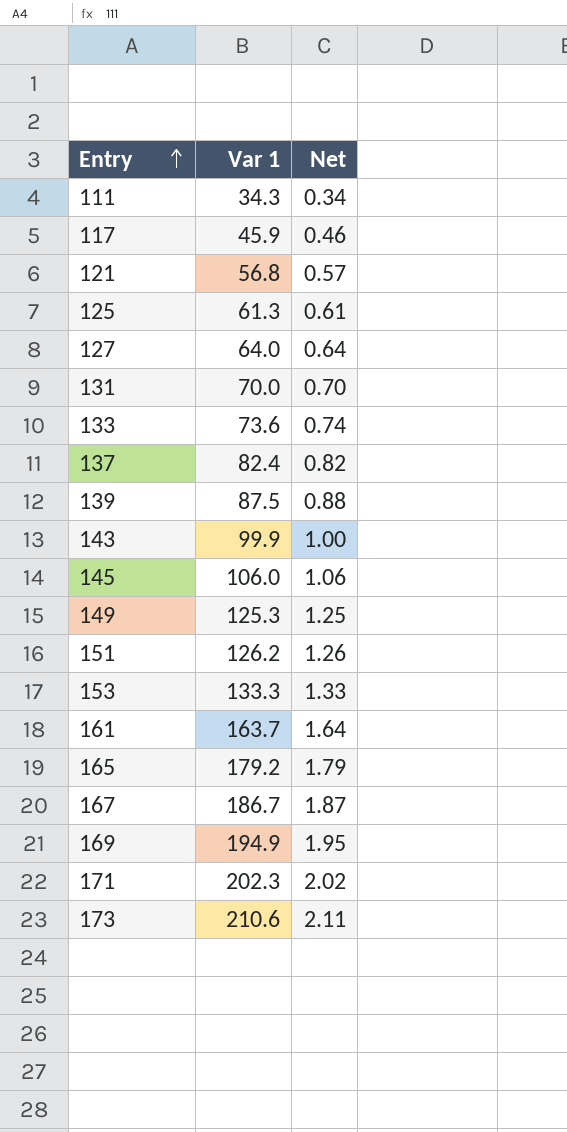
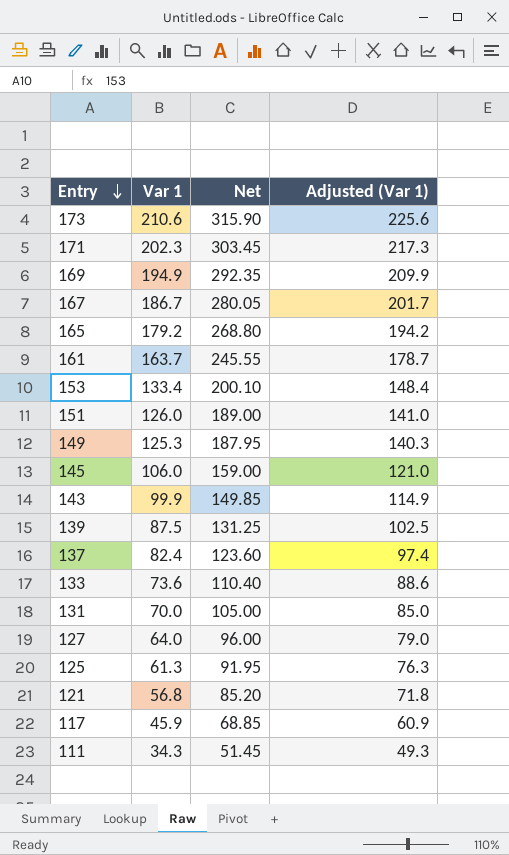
row order: Entry ascending -> Entry descending
column Net | formula: [Var 1] * 0.01 -> [Var 1] * 1.5
column Adjusted (Var 1) | formula: none -> [Var 1] + 15
153 | Var 1: 133.3 -> 133.4
151 | Var 1: 126.2 -> 126.0

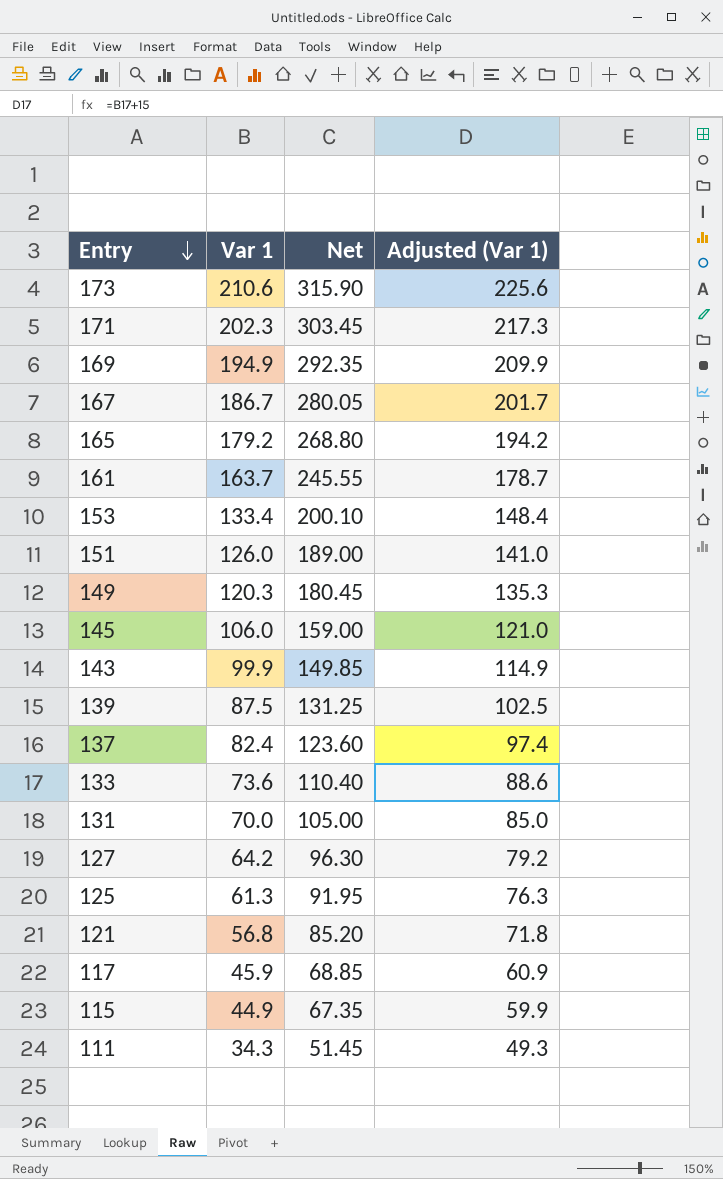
149 | Var 1: 125.3 -> 120.3
149 | Net: 187.95 -> 180.45
149 | Adjusted (Var 1): 140.3 -> 135.3
127 | Var 1: 64.0 -> 64.2
127 | Net: 96.00 -> 96.30
127 | Adjusted (Var 1): 79.0 -> 79.2
row 115: none -> 44.9 | 67.35 | 59.9

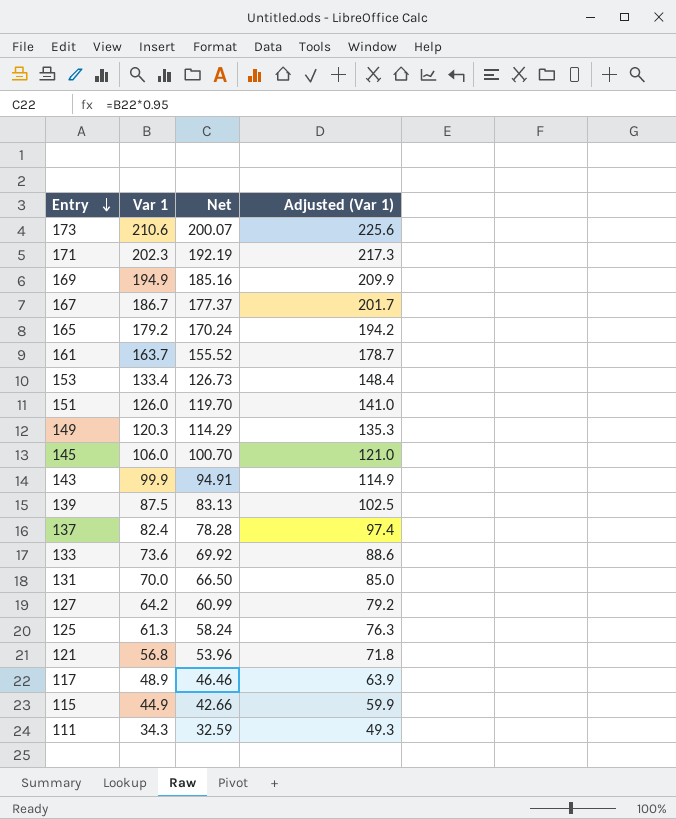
column Net | formula: [Var 1] * 1.5 -> [Var 1] * 0.95
117 | Var 1: 45.9 -> 48.9
117 | Adjusted (Var 1): 60.9 -> 63.9

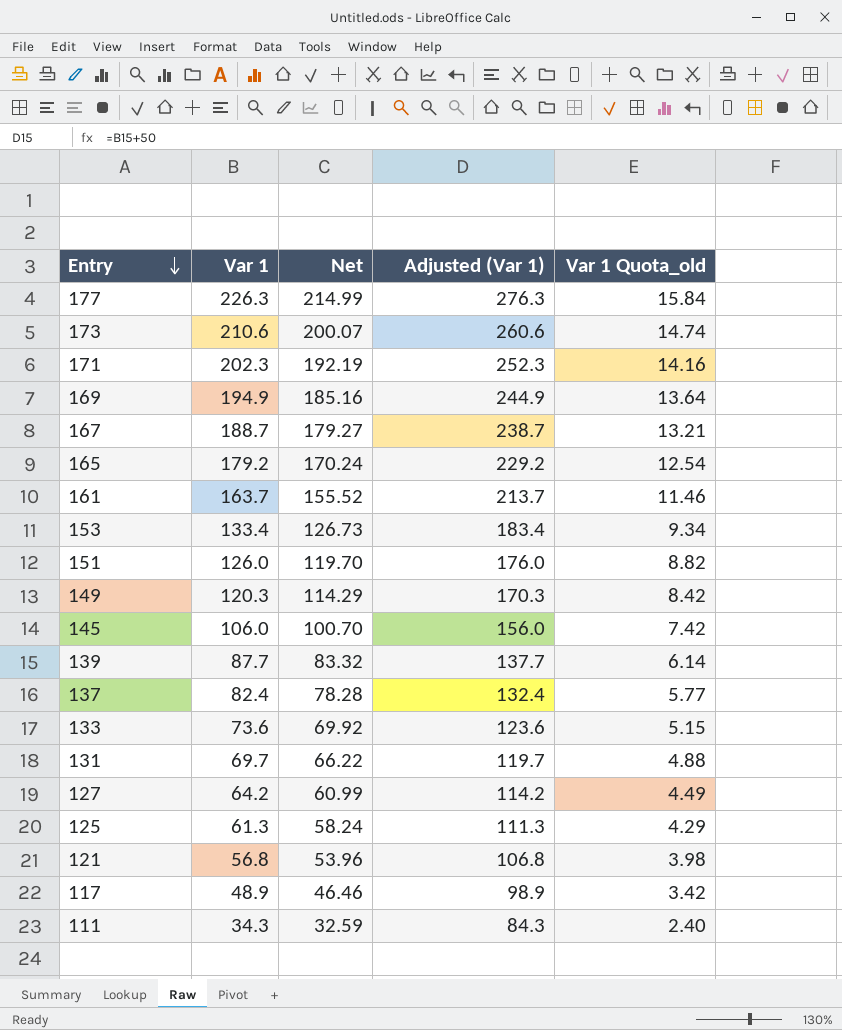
column Adjusted (Var 1) | formula: [Var 1] + 15 -> [Var 1] + 50
column Var 1 Quota_old | formula: none -> [Var 1] * 0.07
row 143: 99.9 | 94.91 | 114.9 -> none
row 115: 44.9 | 42.66 | 59.9 -> none
row 177: none -> 226.3 | 214.99 | 276.3 | 15.84
167 | Var 1: 186.7 -> 188.7
167 | Net: 177.37 -> 179.27
139 | Var 1: 87.5 -> 87.7
139 | Net: 83.13 -> 83.32
131 | Var 1: 70.0 -> 69.7
131 | Net: 66.50 -> 66.22

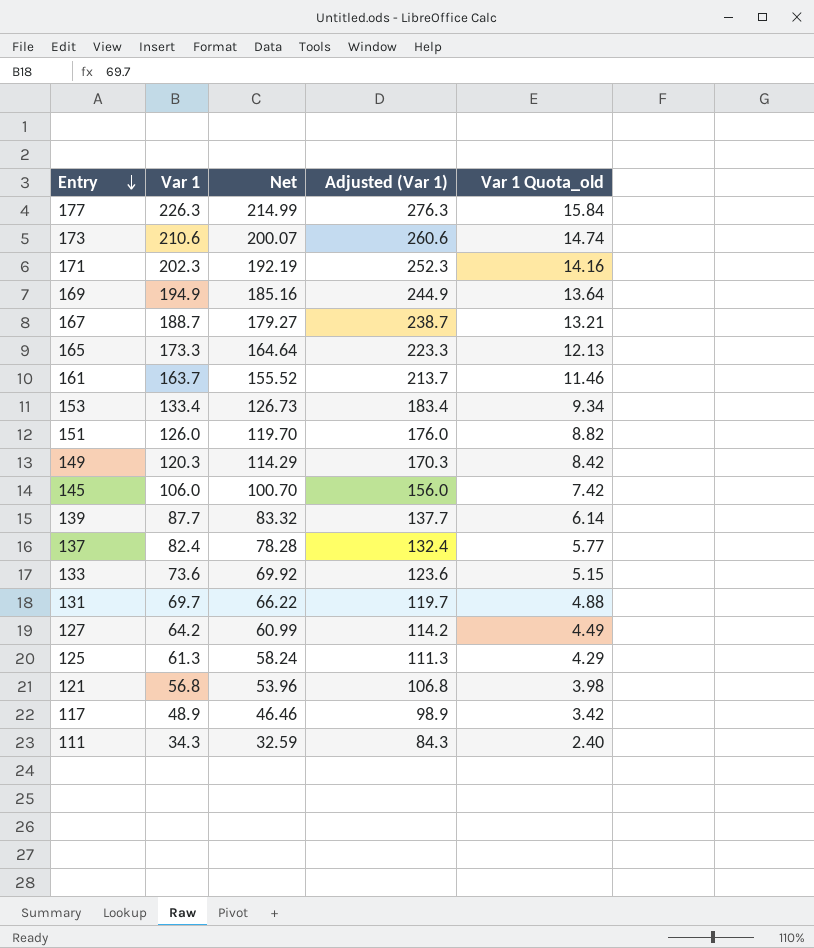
165 | Var 1: 179.2 -> 173.3
165 | Net: 170.24 -> 164.64
165 | Adjusted (Var 1): 229.2 -> 223.3
165 | Var 1 Quota_old: 12.54 -> 12.13

